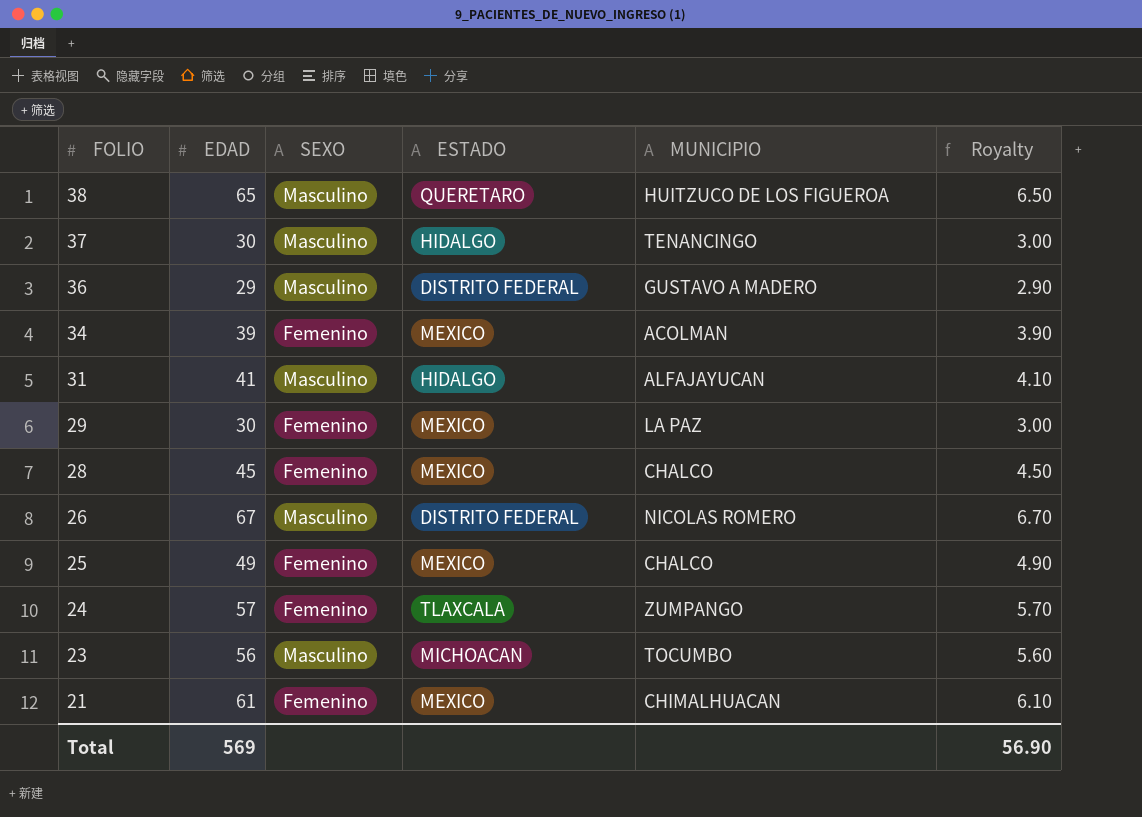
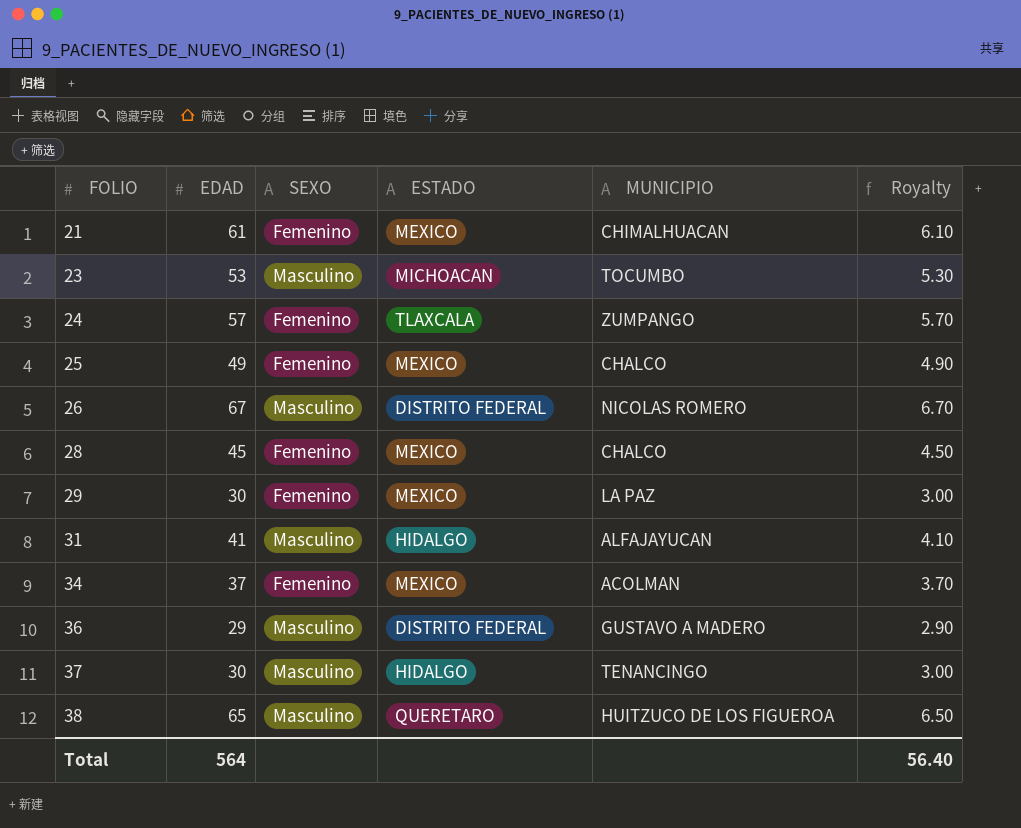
row order: FOLIO descending -> FOLIO ascending
23 | EDAD: 56 -> 53
23 | Royalty: 5.60 -> 5.30
34 | EDAD: 39 -> 37
34 | Royalty: 3.90 -> 3.70
Total | EDAD: 569 -> 564
Total | Royalty: 56.90 -> 56.40

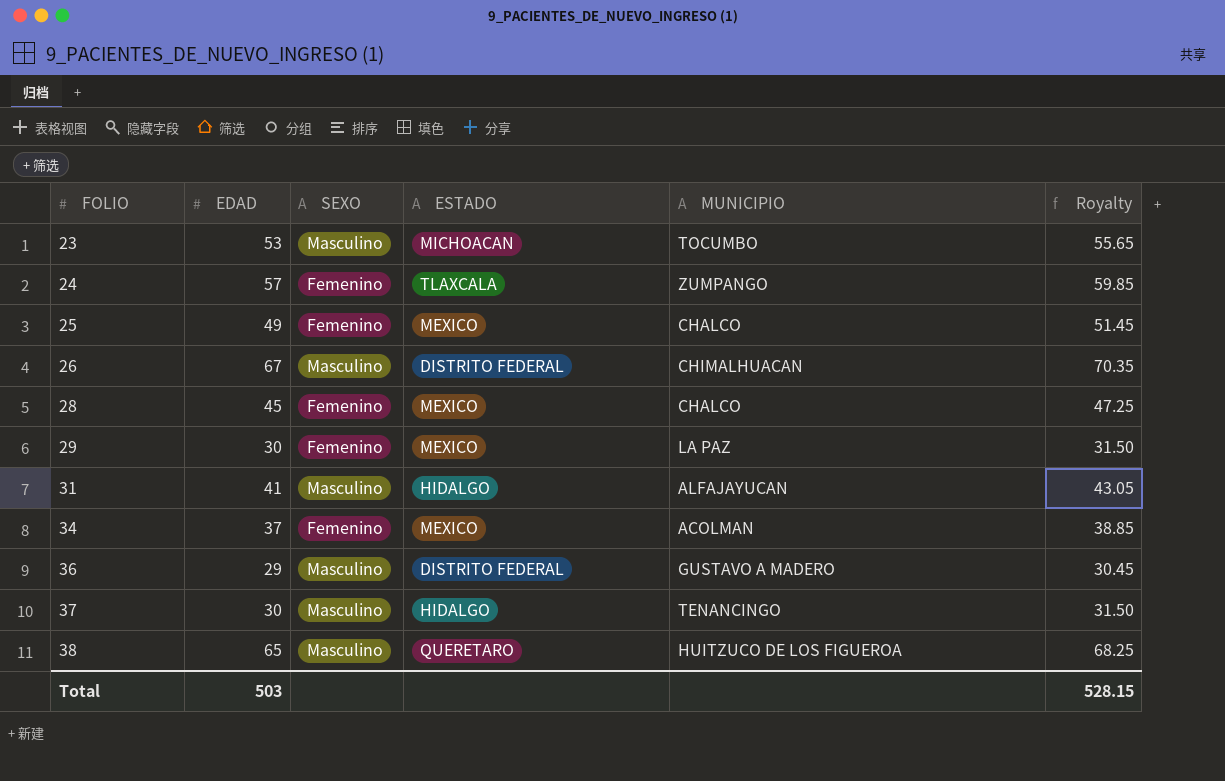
column Royalty | formula: [EDAD] * 0.1 -> [EDAD] * 1.05
row 21: 61 | Femenino | MEXICO | CHIMALHUACAN | 6.10 -> none
26 | MUNICIPIO: NICOLAS ROMERO -> CHIMALHUACAN
Total | EDAD: 564 -> 503
Total | Royalty: 56.40 -> 528.15

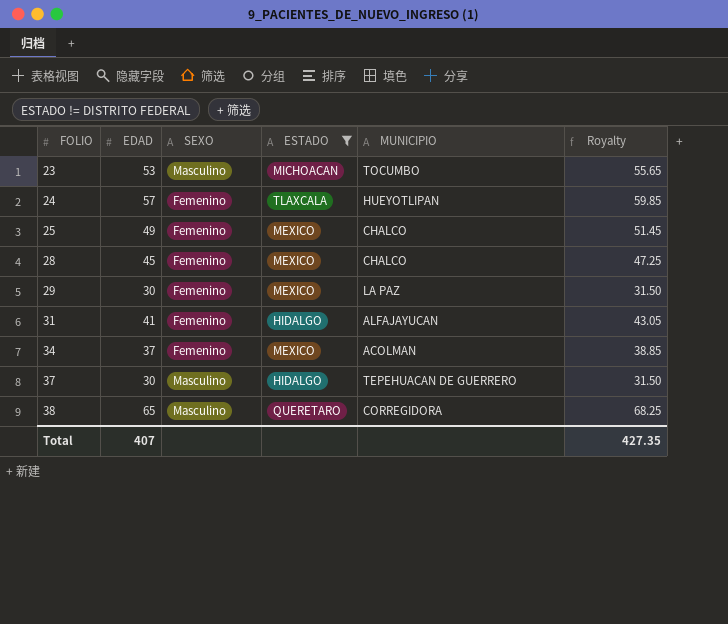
filter: none -> ESTADO != DISTRITO FEDERAL
24 | MUNICIPIO: ZUMPANGO -> HUEYOTLIPAN
31 | SEXO: Masculino -> Femenino
37 | MUNICIPIO: TENANCINGO -> TEPEHUACAN DE GUERRERO
38 | MUNICIPIO: HUITZUCO DE LOS FIGUEROA -> CORREGIDORA
Total | EDAD: 503 -> 407
Total | Royalty: 528.15 -> 427.35

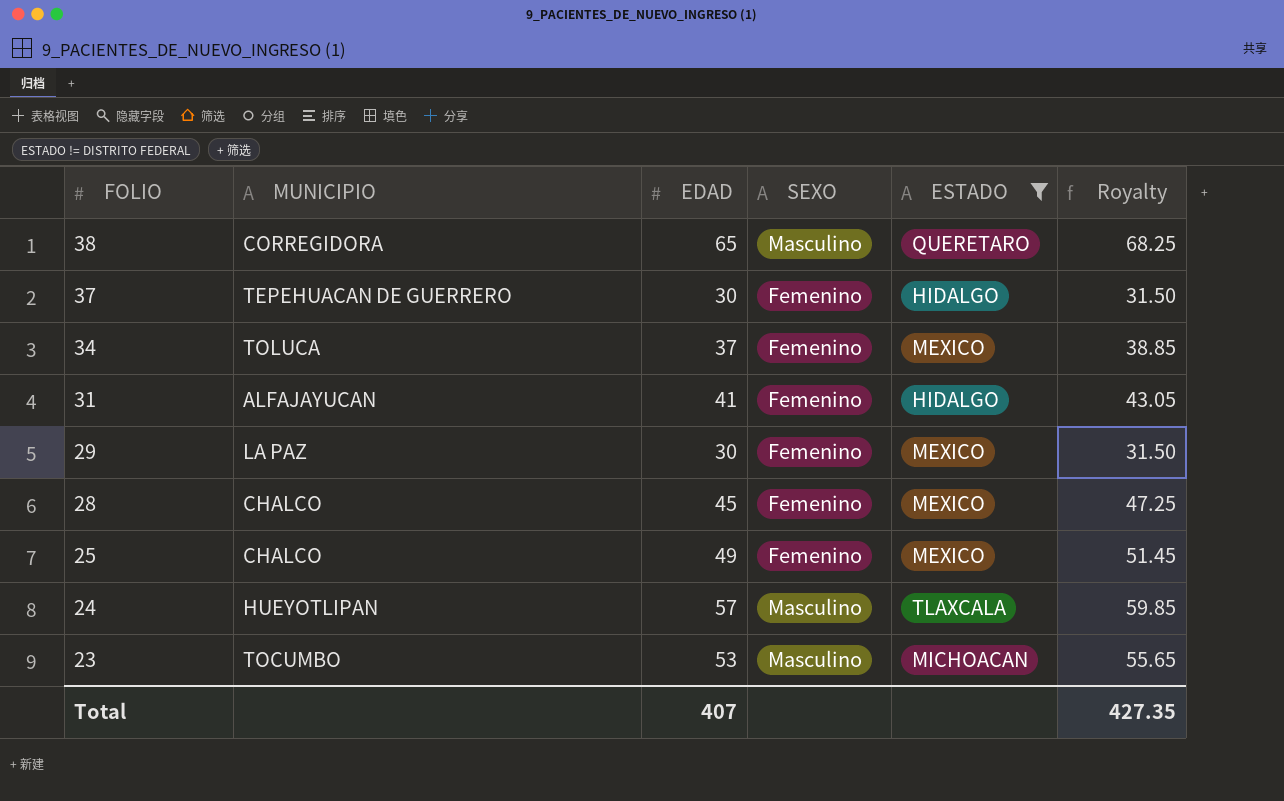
row order: FOLIO ascending -> FOLIO descending
column MUNICIPIO | position: 5 -> 2
37 | SEXO: Masculino -> Femenino
34 | MUNICIPIO: ACOLMAN -> TOLUCA
24 | SEXO: Femenino -> Masculino

